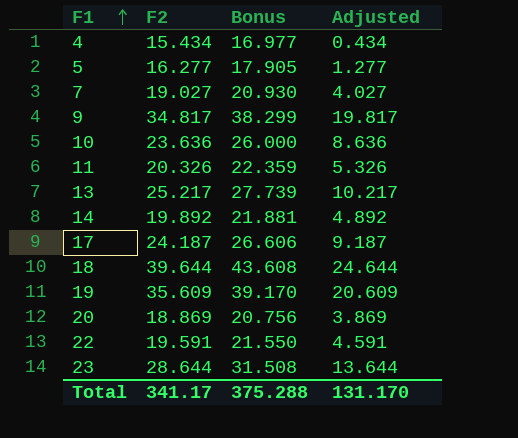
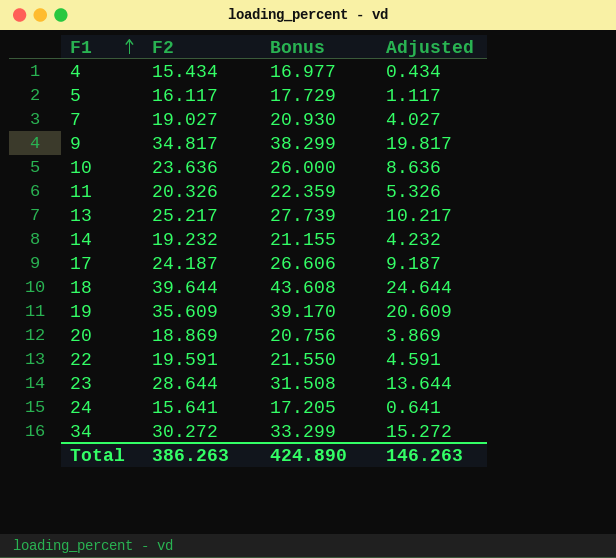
5 | F2: 16.277 -> 16.117
5 | Bonus: 17.905 -> 17.729
5 | Adjusted: 1.277 -> 1.117
14 | F2: 19.892 -> 19.232
14 | Bonus: 21.881 -> 21.155
14 | Adjusted: 4.892 -> 4.232
row 24: none -> 15.641 | 17.205 | 0.641
row 34: none -> 30.272 | 33.299 | 15.272
Total | F2: 341.17 -> 386.263
Total | Bonus: 375.288 -> 424.890
Total | Adjusted: 131.170 -> 146.263

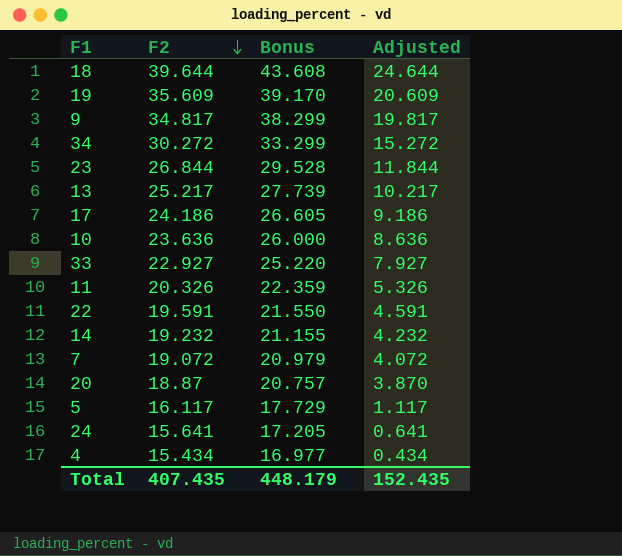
row order: F1 ascending -> F2 descending
23 | F2: 28.644 -> 26.844
23 | Bonus: 31.508 -> 29.528
23 | Adjusted: 13.644 -> 11.844
17 | F2: 24.187 -> 24.186
17 | Bonus: 26.606 -> 26.605
17 | Adjusted: 9.187 -> 9.186
row 33: none -> 22.927 | 25.220 | 7.927
7 | F2: 19.027 -> 19.072
7 | Bonus: 20.930 -> 20.979
7 | Adjusted: 4.027 -> 4.072
20 | F2: 18.869 -> 18.87
20 | Bonus: 20.756 -> 20.757
20 | Adjusted: 3.869 -> 3.870
Total | F2: 386.263 -> 407.435
Total | Bonus: 424.890 -> 448.179
Total | Adjusted: 146.263 -> 152.435

